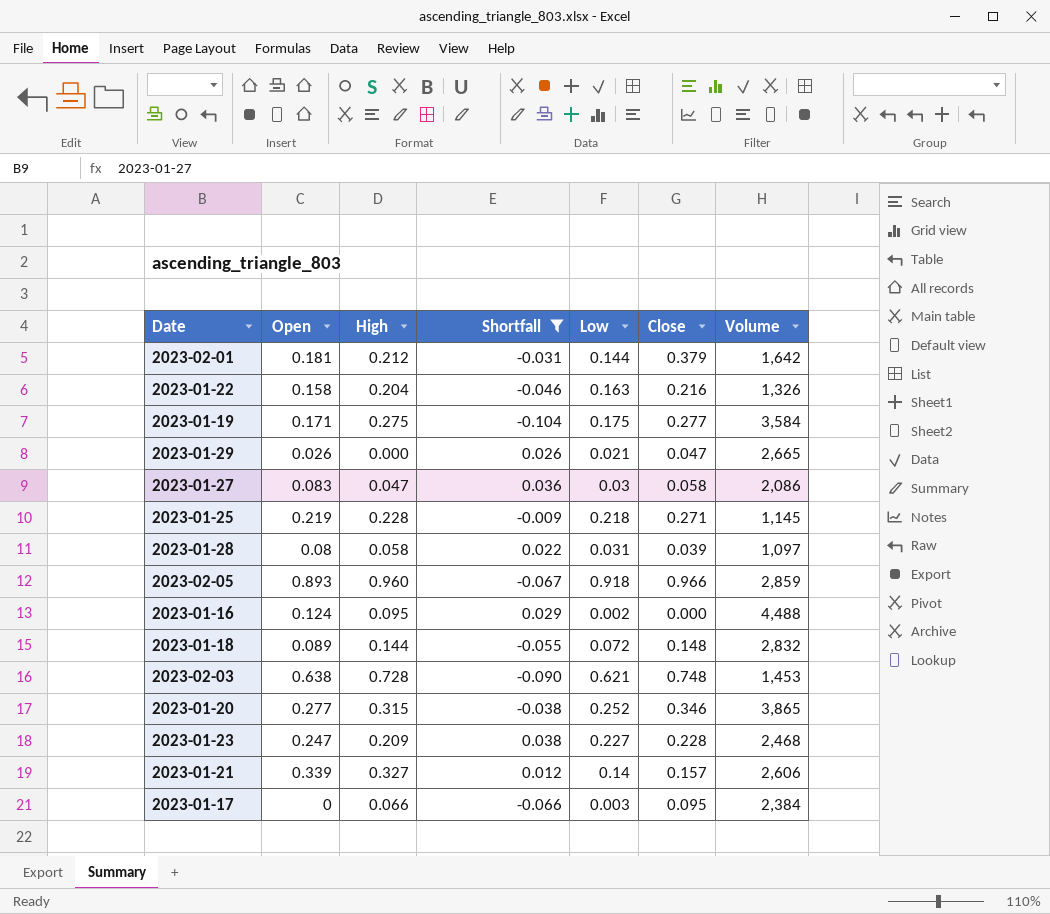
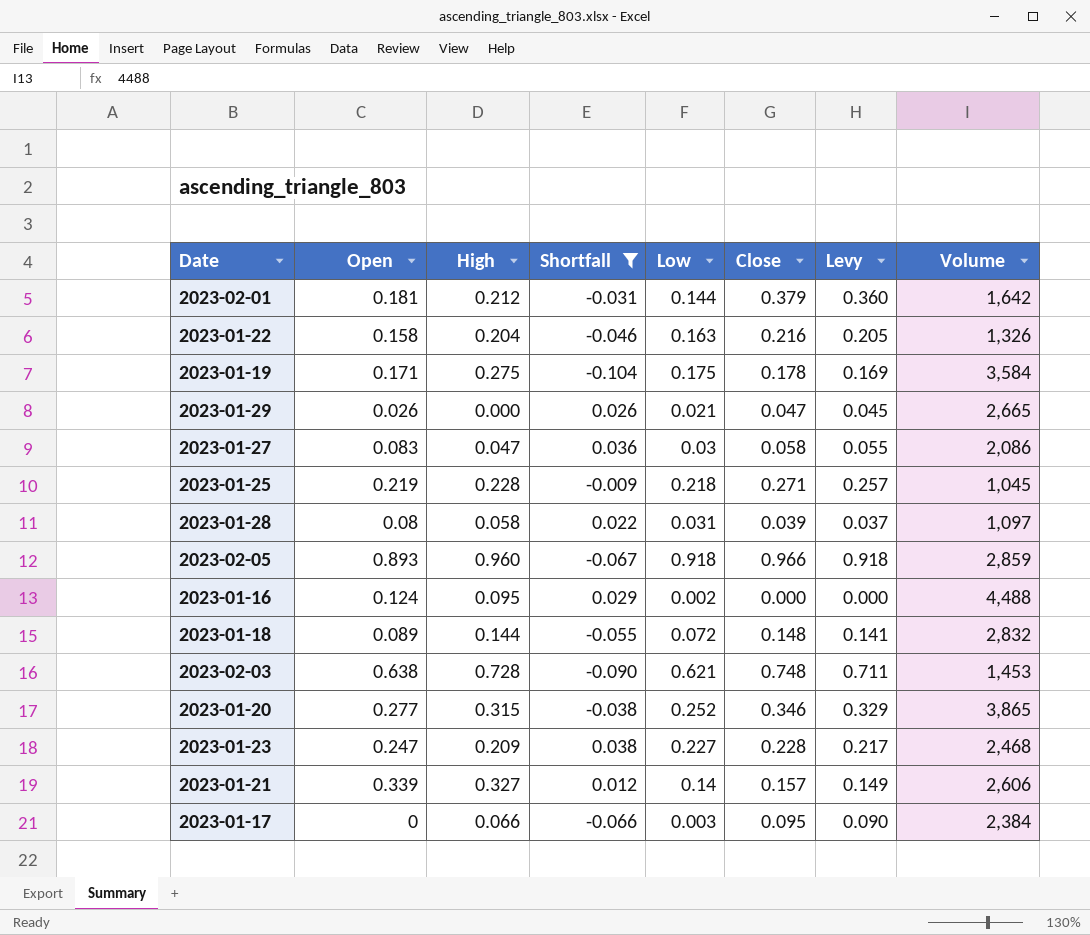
column Levy | formula: none -> [Close] * 0.95
2023-01-19 | Close: 0.277 -> 0.178
2023-01-25 | Volume: 1,145 -> 1,045

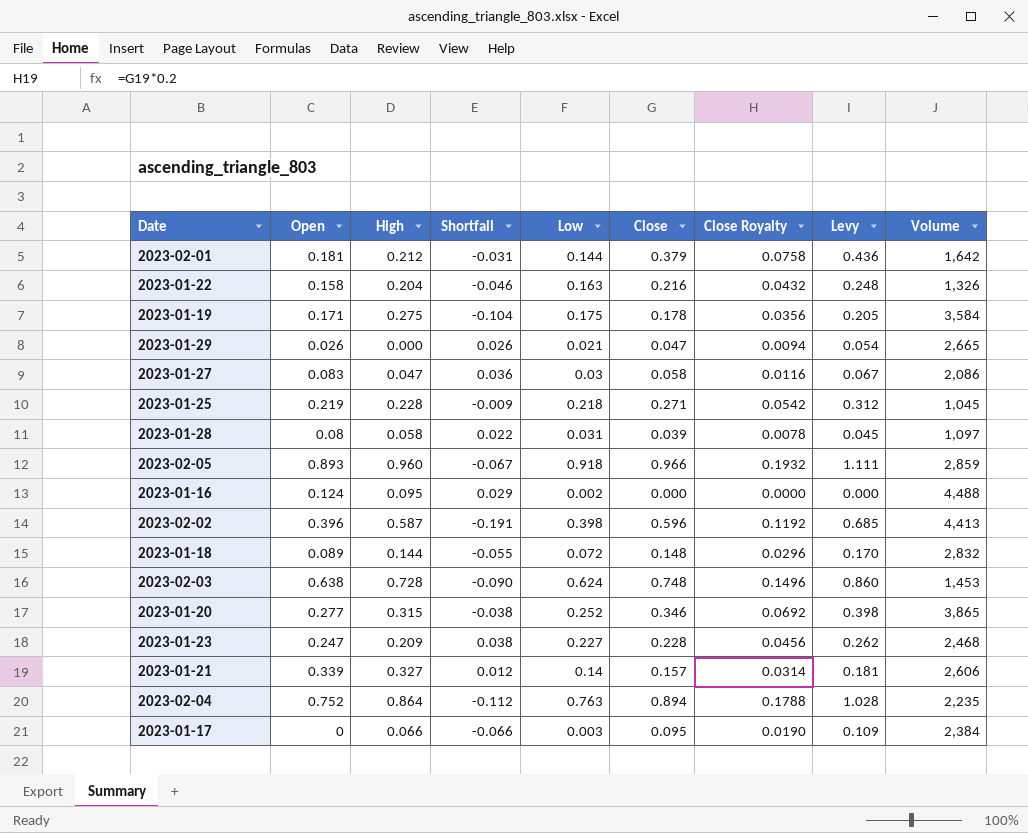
filter: Shortfall >= -0.104 -> none
column Close Royalty | formula: none -> [Close] * 0.2
column Levy | formula: [Close] * 0.95 -> [Close] * 1.15
2023-02-03 | Low: 0.621 -> 0.624

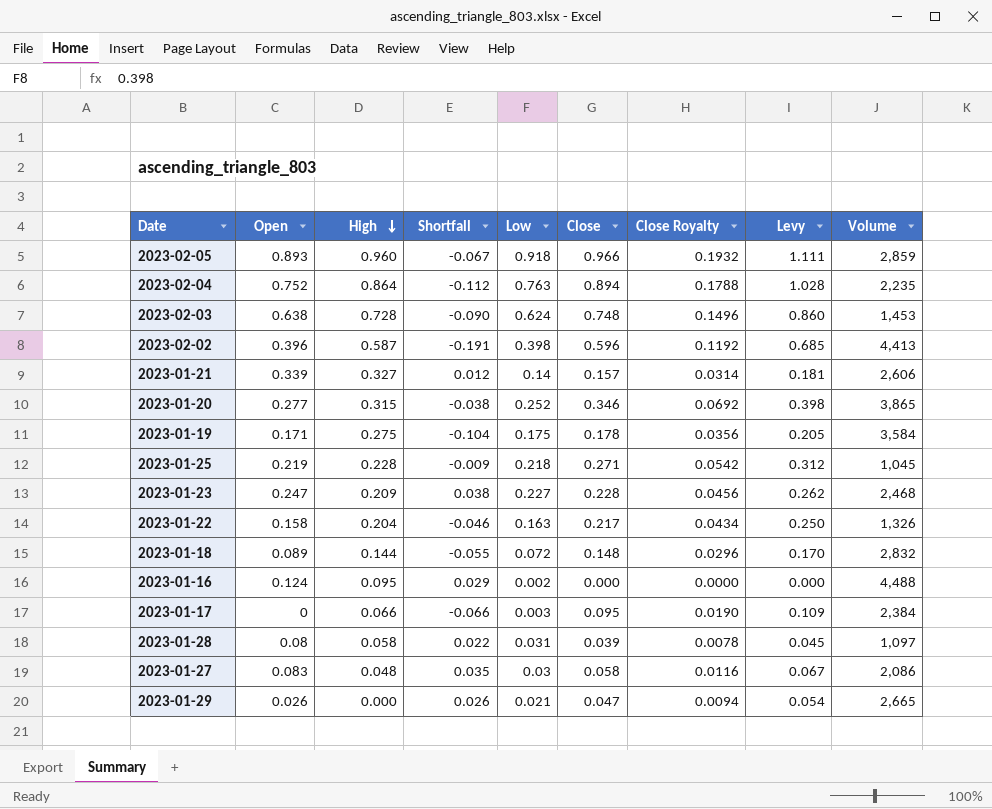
row order: none -> High descending
row 2023-02-01: 0.181 | 0.212 | -0.031 | 0.144 | 0.379 | 0.0758 | 0.436 | 1,642 -> none
2023-01-22 | Close: 0.216 -> 0.217
2023-01-22 | Close Royalty: 0.0432 -> 0.0434
2023-01-22 | Levy: 0.248 -> 0.250
2023-01-27 | High: 0.047 -> 0.048
2023-01-27 | Shortfall: 0.036 -> 0.035

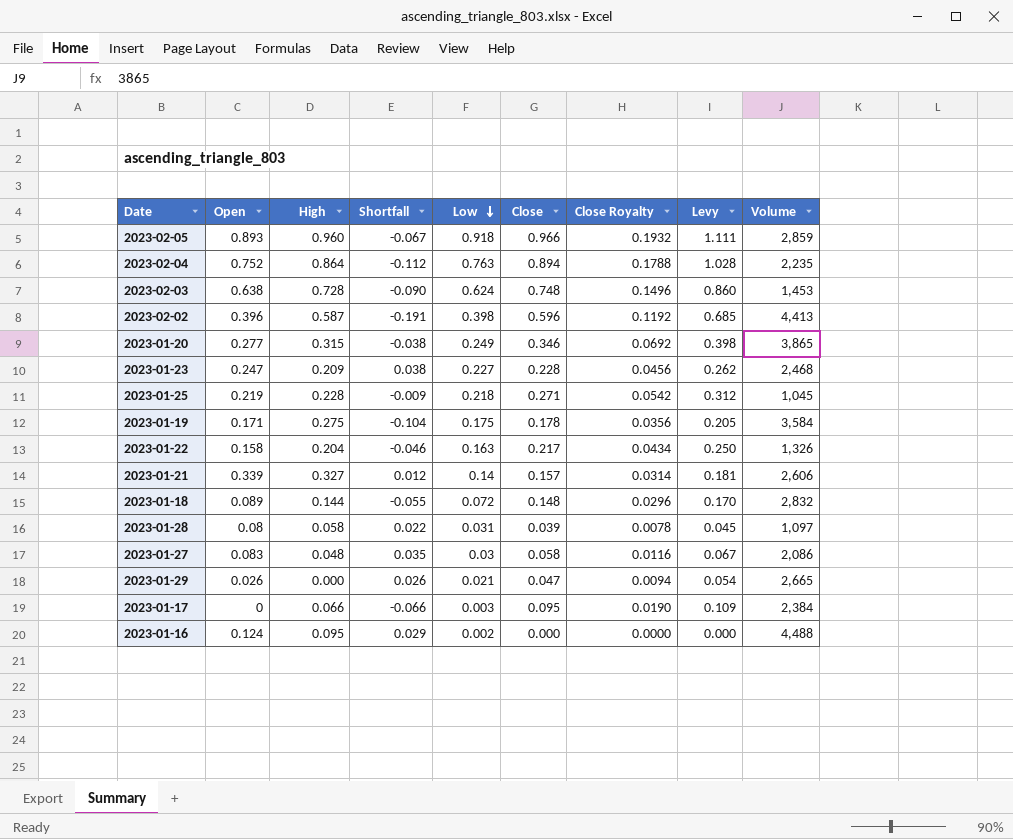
row order: High descending -> Low descending
2023-01-20 | Low: 0.252 -> 0.249

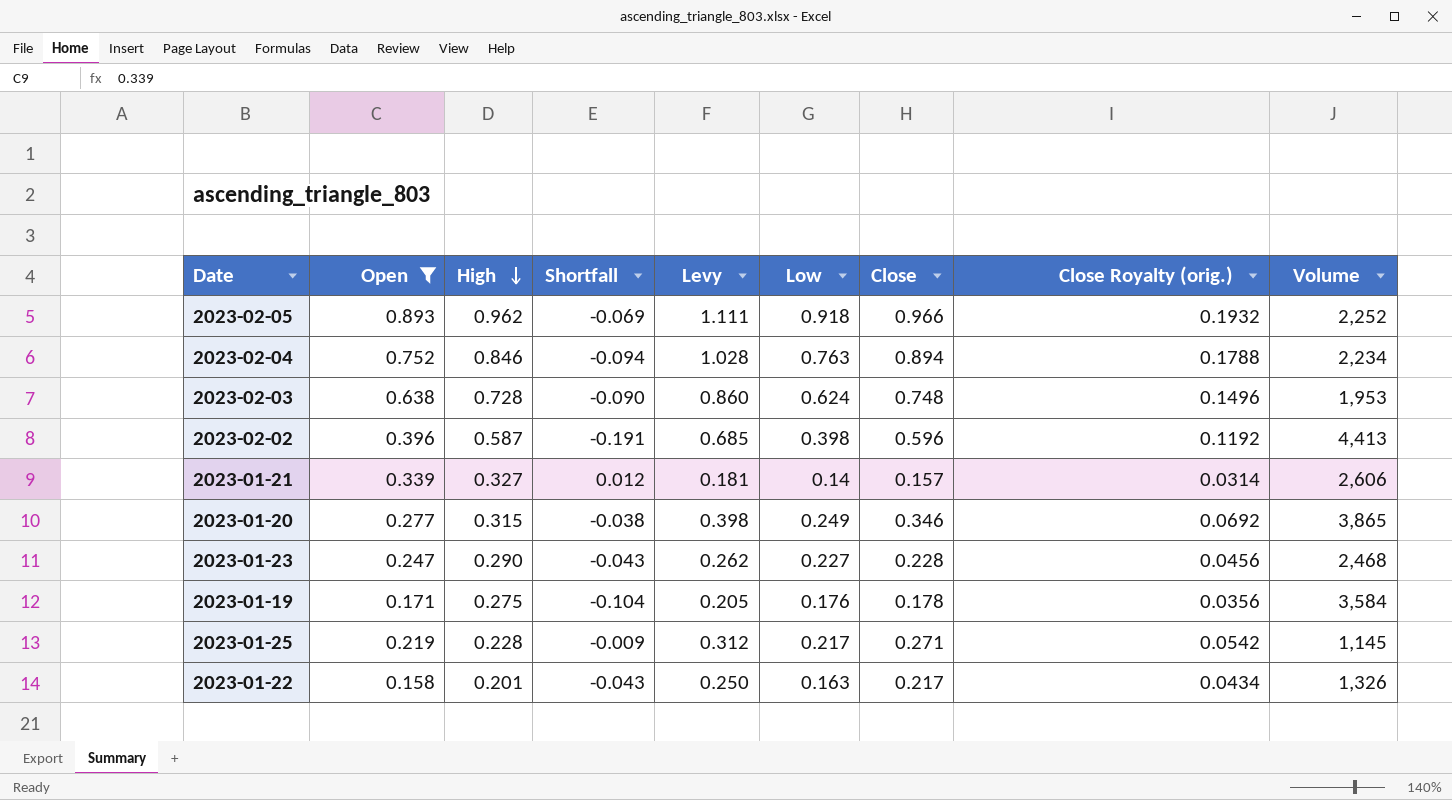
filter: none -> Open >= 0.158
row order: Low descending -> High descending
column Levy | position: 8 -> 5
column name: Close Royalty -> Close Royalty (orig.)
2023-02-05 | High: 0.960 -> 0.962
2023-02-05 | Shortfall: -0.067 -> -0.069
2023-02-05 | Volume: 2,859 -> 2,252
2023-02-04 | High: 0.864 -> 0.846
2023-02-04 | Shortfall: -0.112 -> -0.094
2023-02-04 | Volume: 2,235 -> 2,234
2023-02-03 | Volume: 1,453 -> 1,953
2023-01-23 | High: 0.209 -> 0.290
2023-01-23 | Shortfall: 0.038 -> -0.043
2023-01-19 | Low: 0.175 -> 0.176
2023-01-25 | Low: 0.218 -> 0.217
2023-01-25 | Volume: 1,045 -> 1,145
2023-01-22 | High: 0.204 -> 0.201
2023-01-22 | Shortfall: -0.046 -> -0.043

